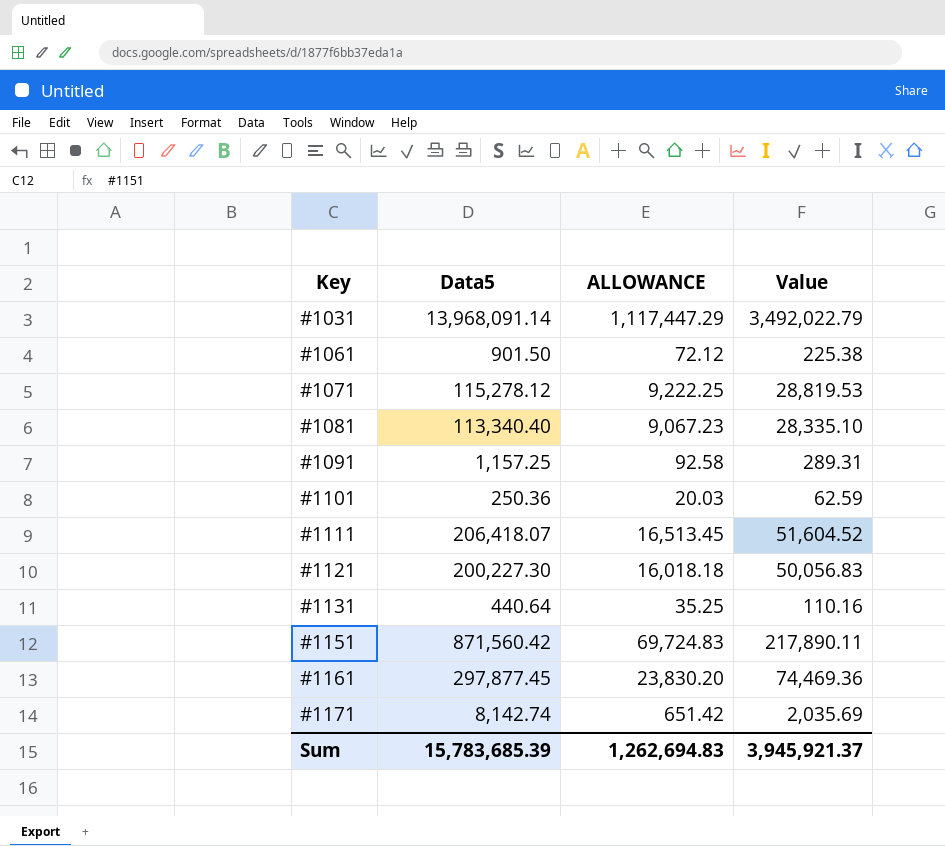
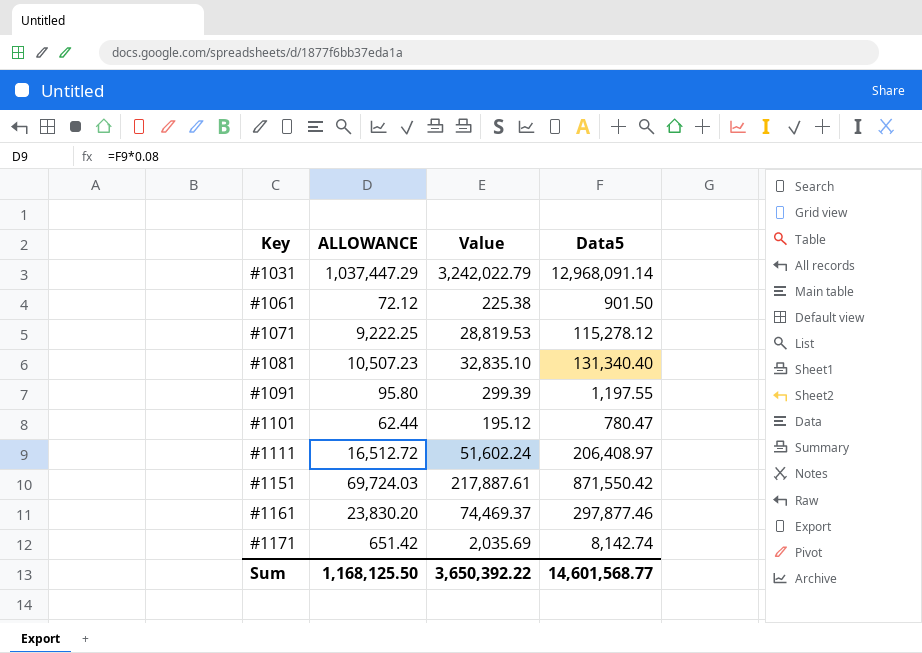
column Data5 | position: 2 -> 4
row #1121: 200,227.30 | 16,018.18 | 50,056.83 -> none
row #1131: 440.64 | 35.25 | 110.16 -> none
#1031 | ALLOWANCE: 1,117,447.29 -> 1,037,447.29
#1031 | Value: 3,492,022.79 -> 3,242,022.79
#1031 | Data5: 13,968,091.14 -> 12,968,091.14
#1081 | ALLOWANCE: 9,067.23 -> 10,507.23
#1081 | Value: 28,335.10 -> 32,835.10
#1081 | Data5: 113,340.40 -> 131,340.40
#1091 | ALLOWANCE: 92.58 -> 95.80
#1091 | Value: 289.31 -> 299.39
#1091 | Data5: 1,157.25 -> 1,197.55
#1101 | ALLOWANCE: 20.03 -> 62.44
#1101 | Value: 62.59 -> 195.12
#1101 | Data5: 250.36 -> 780.47
#1111 | ALLOWANCE: 16,513.45 -> 16,512.72
#1111 | Value: 51,604.52 -> 51,602.24
#1111 | Data5: 206,418.07 -> 206,408.97
#1151 | ALLOWANCE: 69,724.83 -> 69,724.03
#1151 | Value: 217,890.11 -> 217,887.61
#1151 | Data5: 871,560.42 -> 871,550.42
#1161 | Value: 74,469.36 -> 74,469.37
#1161 | Data5: 297,877.45 -> 297,877.46
Sum | ALLOWANCE: 1,262,694.83 -> 1,168,125.50
Sum | Value: 3,945,921.37 -> 3,650,392.22
Sum | Data5: 15,783,685.39 -> 14,601,568.77

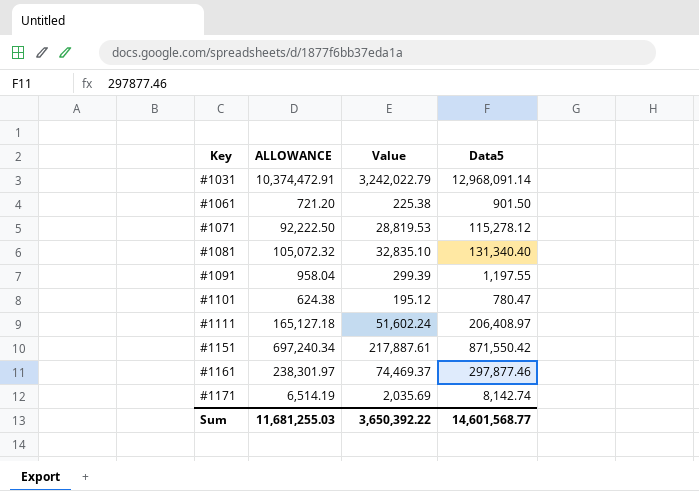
column ALLOWANCE | formula: [Data5] * 0.08 -> [Data5] * 0.8
Sum | ALLOWANCE: 1,168,125.50 -> 11,681,255.03

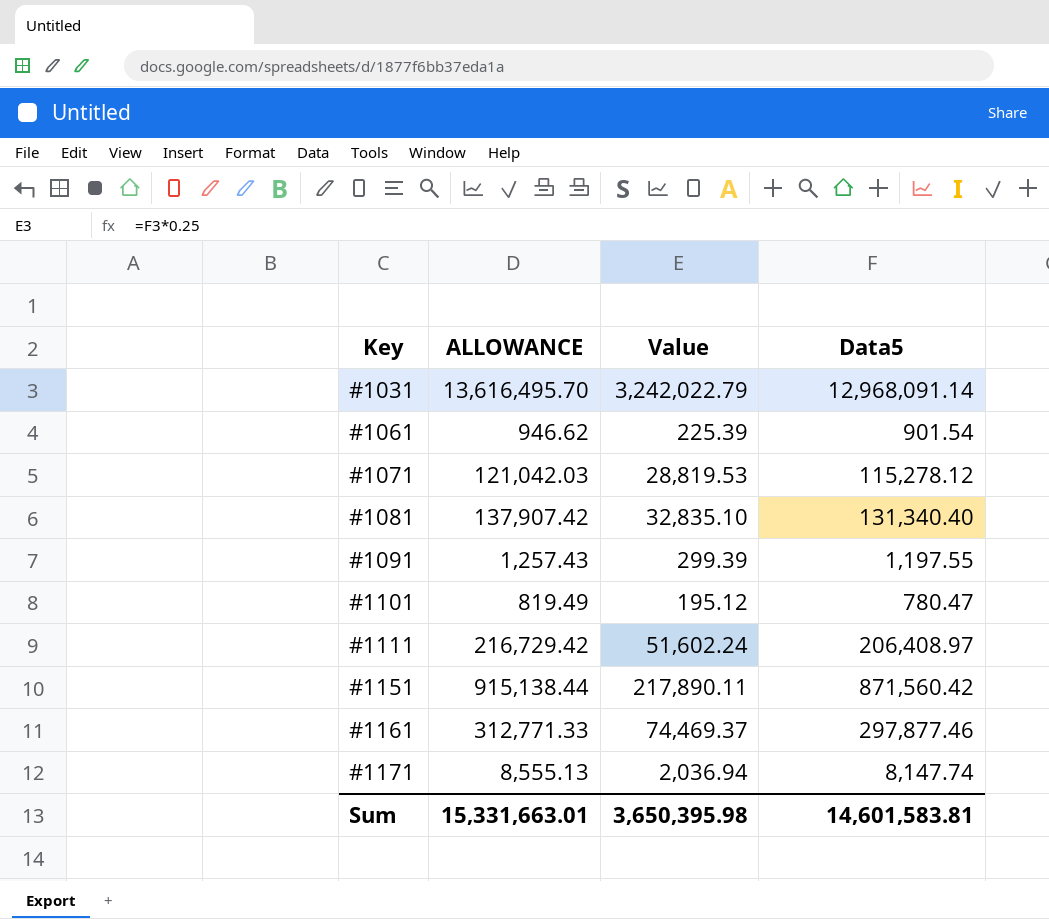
column ALLOWANCE | formula: [Data5] * 0.8 -> [Data5] * 1.05
#1061 | Value: 225.38 -> 225.39
#1061 | Data5: 901.50 -> 901.54
#1151 | Value: 217,887.61 -> 217,890.11
#1151 | Data5: 871,550.42 -> 871,560.42
#1171 | Value: 2,035.69 -> 2,036.94
#1171 | Data5: 8,142.74 -> 8,147.74
Sum | ALLOWANCE: 11,681,255.03 -> 15,331,663.01
Sum | Value: 3,650,392.22 -> 3,650,395.98
Sum | Data5: 14,601,568.77 -> 14,601,583.81

